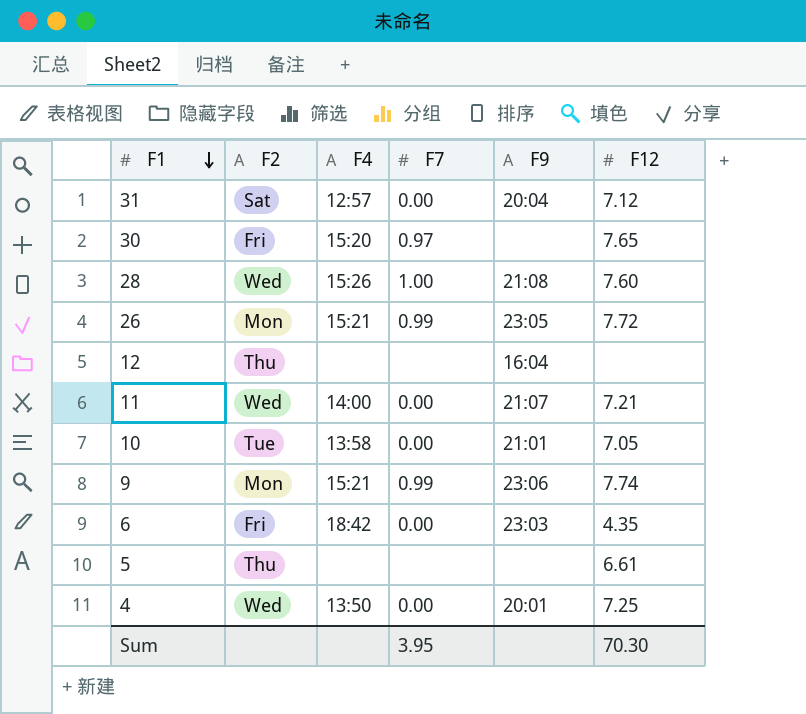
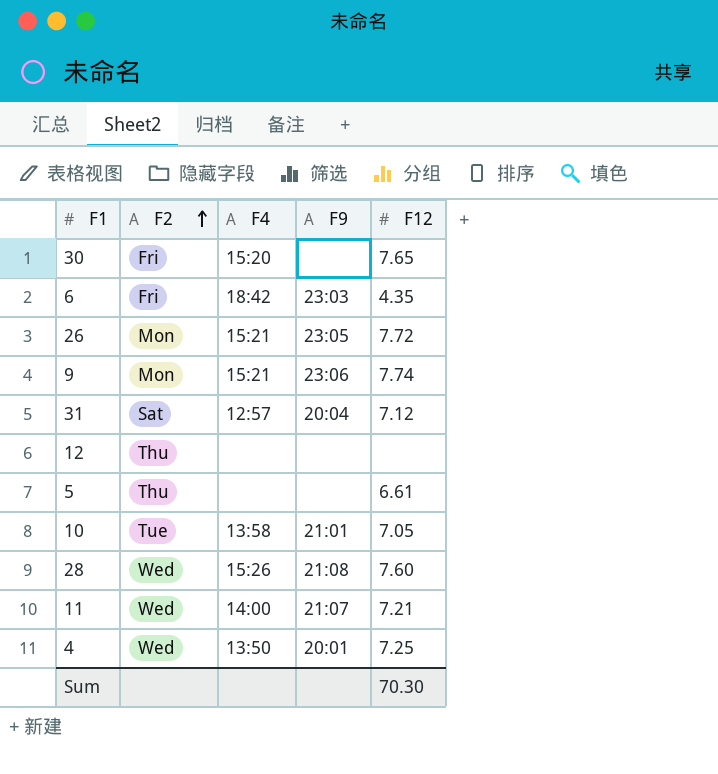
row order: F1 descending -> F2 ascending
column F7 | position: 4 -> none
12 | F9: 16:04 -> none

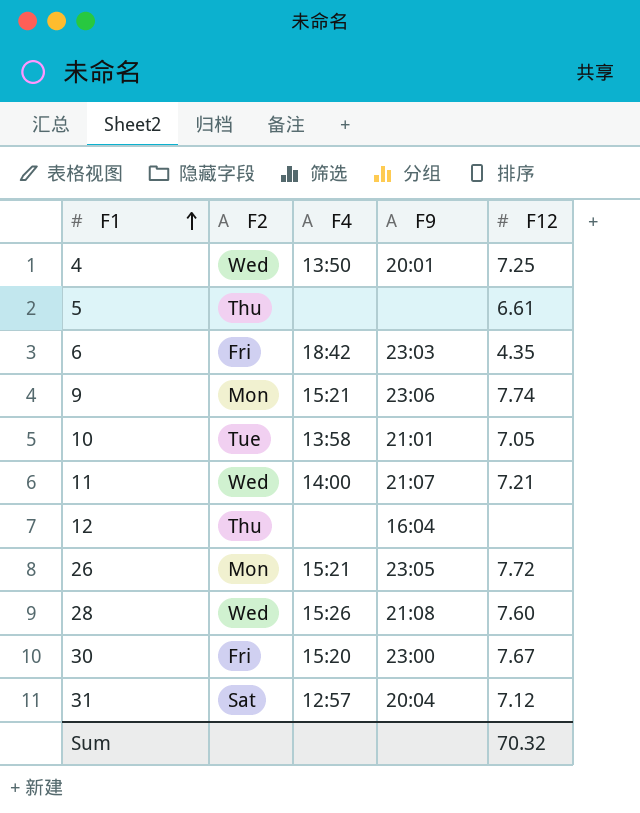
row order: F2 ascending -> F1 ascending
12 | F9: none -> 16:04
30 | F9: none -> 23:00
30 | F12: 7.65 -> 7.67
Sum | F12: 70.30 -> 70.32

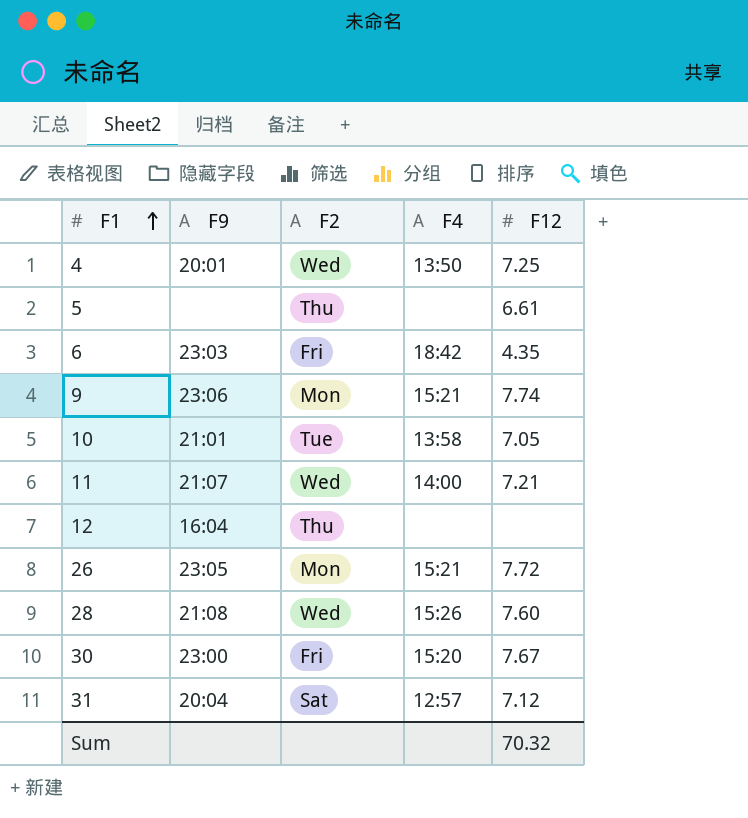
column F9 | position: 4 -> 2

